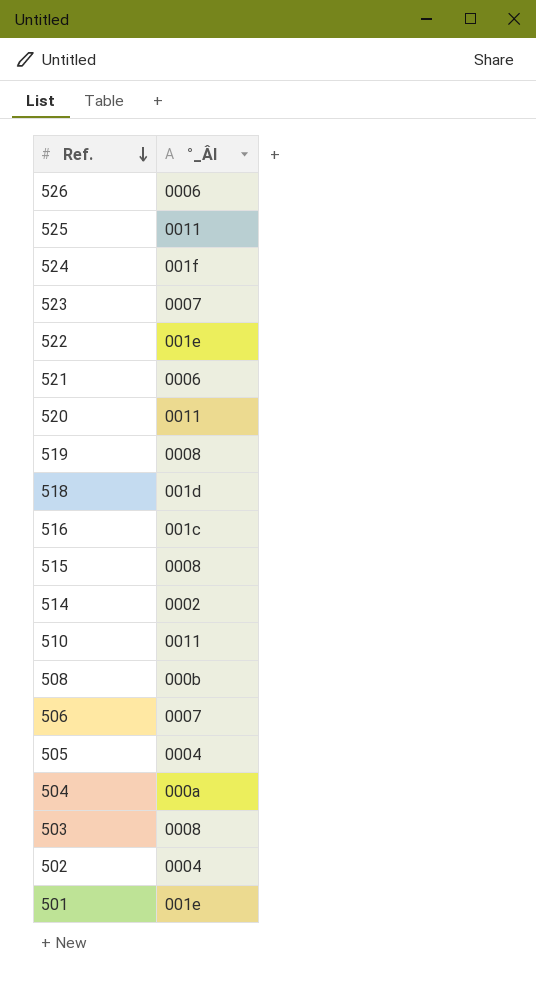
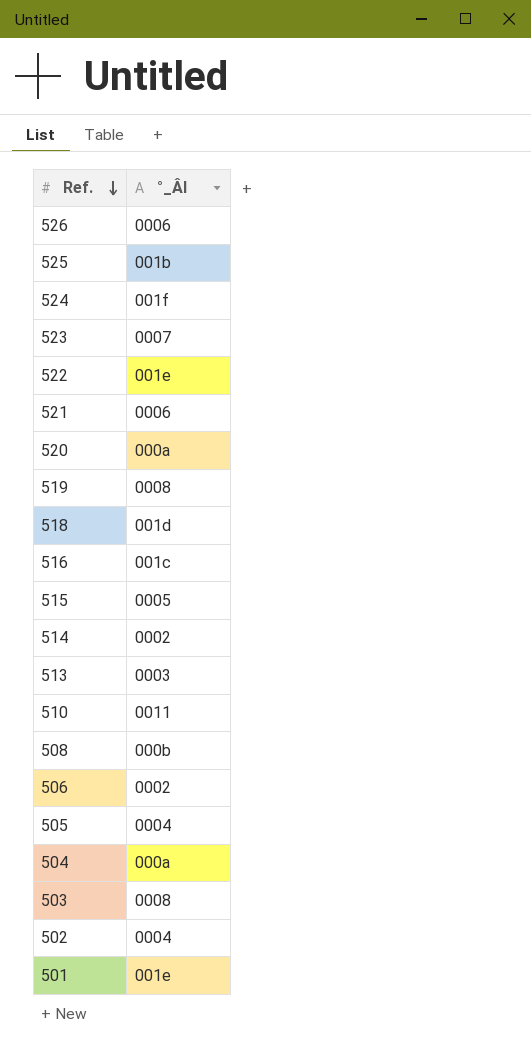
525 | °_ÂI: 0011 -> 001b
520 | °_ÂI: 0011 -> 000a
515 | °_ÂI: 0008 -> 0005
row 513: none -> 0003
506 | °_ÂI: 0007 -> 0002

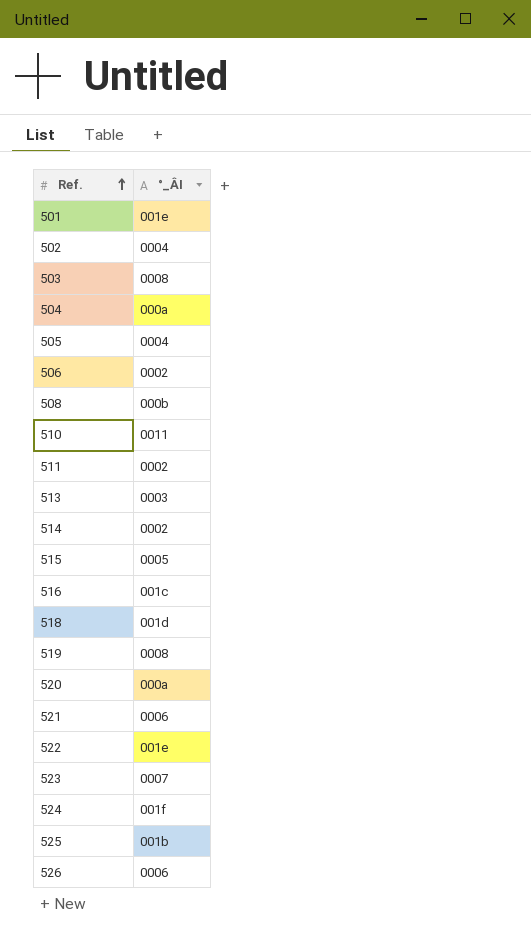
row order: Ref. descending -> Ref. ascending
row 511: none -> 0002

